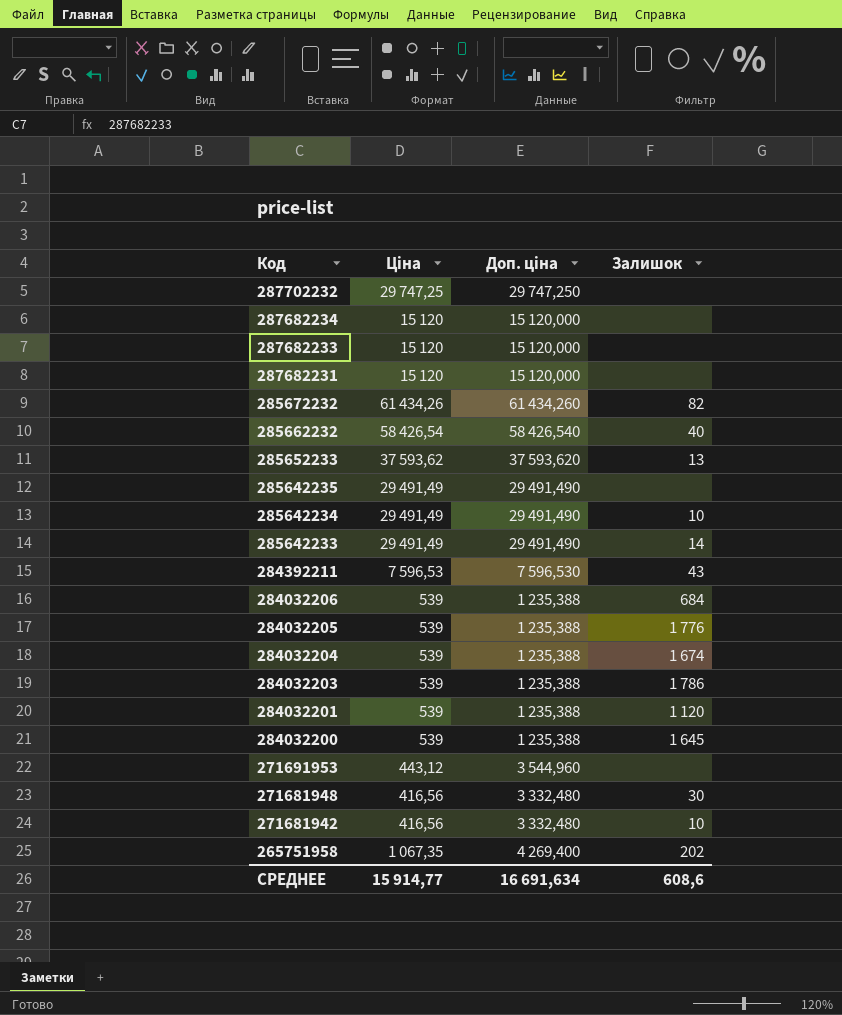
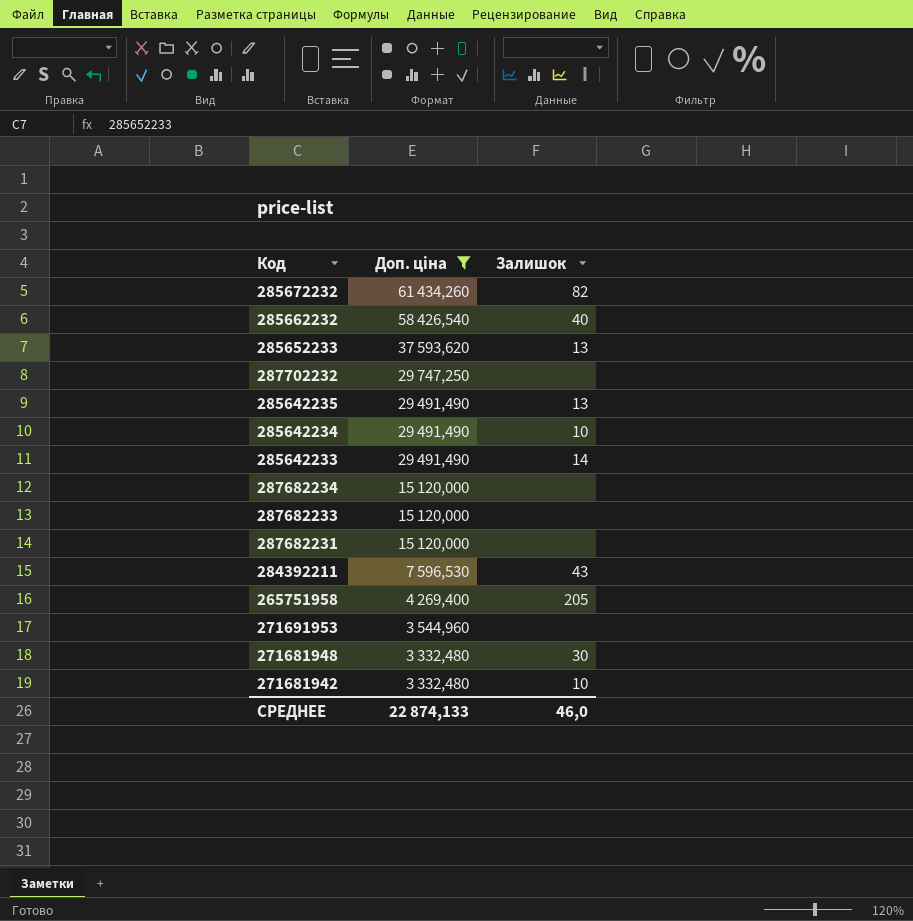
filter: none -> Доп. ціна != 1 235,388
row order: Код descending -> Доп. ціна descending
column Ціна | position: 2 -> none
285642235 | Залишок: none -> 13
265751958 | Залишок: 202 -> 205
СРЕДНЕЕ | Доп. ціна: 16 691,634 -> 22 874,133
СРЕДНЕЕ | Залишок: 608,6 -> 46,0

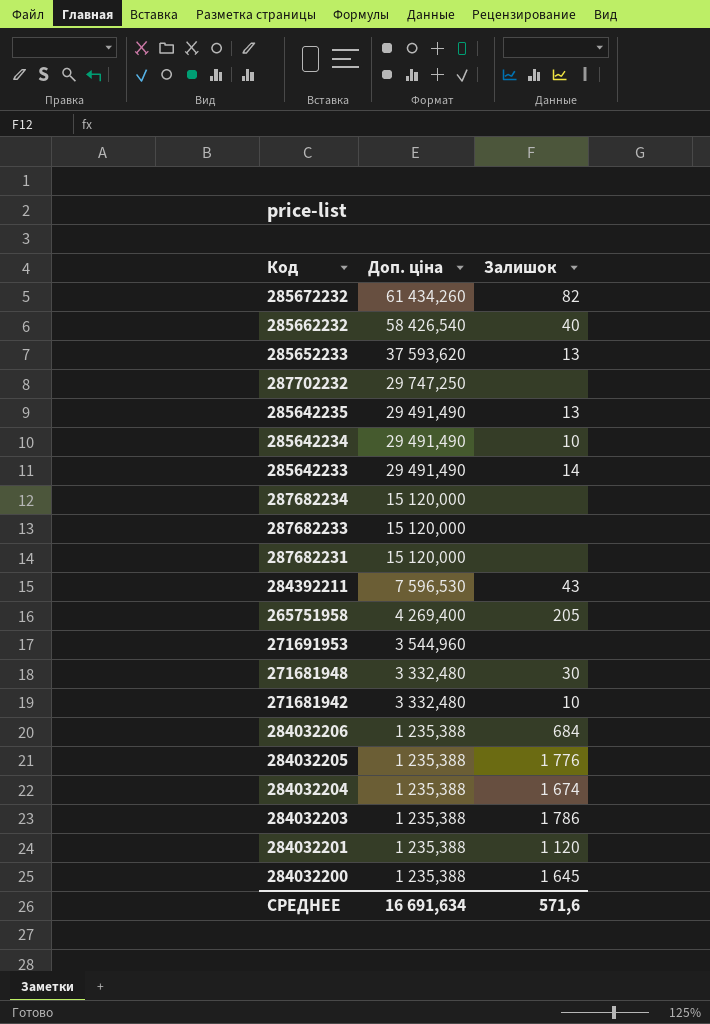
filter: Доп. ціна != 1 235,388 -> none
СРЕДНЕЕ | Доп. ціна: 22 874,133 -> 16 691,634
СРЕДНЕЕ | Залишок: 46,0 -> 571,6

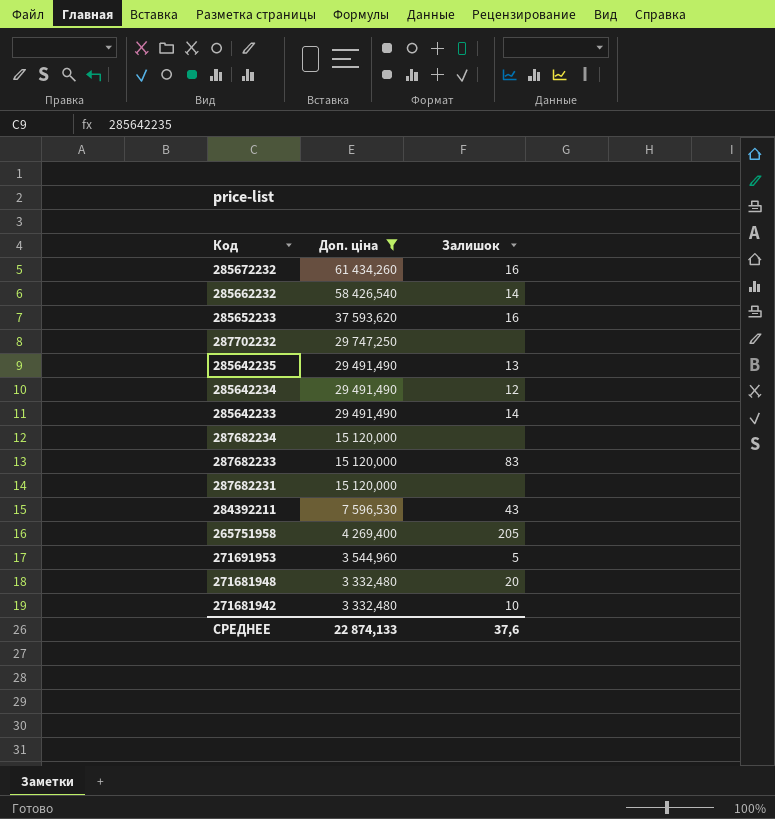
filter: none -> Доп. ціна != 1 235,388
285672232 | Залишок: 82 -> 16
285662232 | Залишок: 40 -> 14
285652233 | Залишок: 13 -> 16
285642234 | Залишок: 10 -> 12
287682233 | Залишок: none -> 83
271691953 | Залишок: none -> 5
271681948 | Залишок: 30 -> 20
СРЕДНЕЕ | Доп. ціна: 16 691,634 -> 22 874,133
СРЕДНЕЕ | Залишок: 571,6 -> 37,6

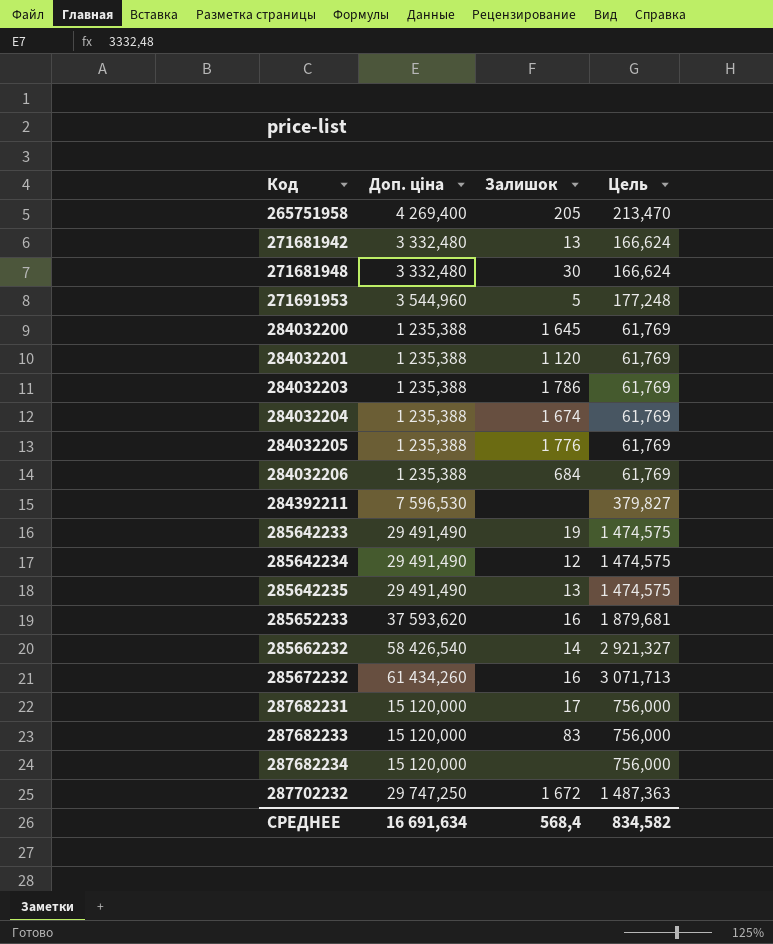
filter: Доп. ціна != 1 235,388 -> none
row order: Доп. ціна descending -> Код ascending
column Цель | formula: none -> [Доп. ціна] * 0,05
271681942 | Залишок: 10 -> 13
271681948 | Залишок: 20 -> 30
284392211 | Залишок: 43 -> none
285642233 | Залишок: 14 -> 19
287682231 | Залишок: none -> 17
287702232 | Залишок: none -> 1 672
СРЕДНЕЕ | Доп. ціна: 22 874,133 -> 16 691,634
СРЕДНЕЕ | Залишок: 37,6 -> 568,4

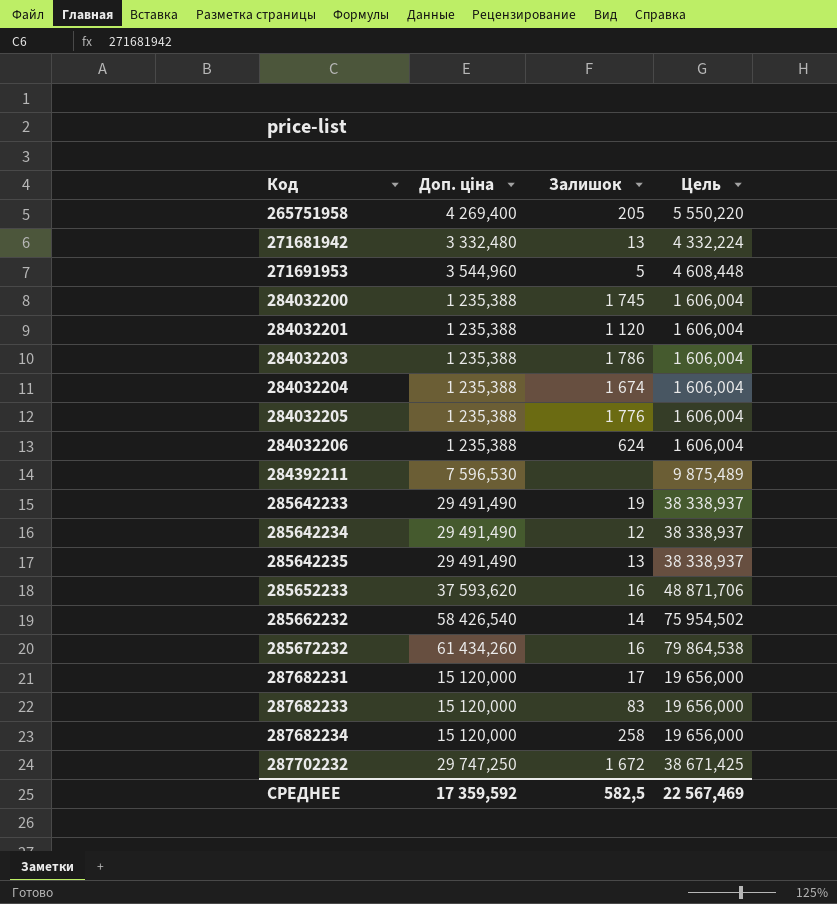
column Цель | formula: [Доп. ціна] * 0,05 -> [Доп. ціна] * 1,3
row 271681948: 3 332,480 | 30 | 166,624 -> none
284032200 | Залишок: 1 645 -> 1 745
284032206 | Залишок: 684 -> 624
287682234 | Залишок: none -> 258
СРЕДНЕЕ | Доп. ціна: 16 691,634 -> 17 359,592
СРЕДНЕЕ | Залишок: 568,4 -> 582,5
СРЕДНЕЕ | Цель: 834,582 -> 22 567,469

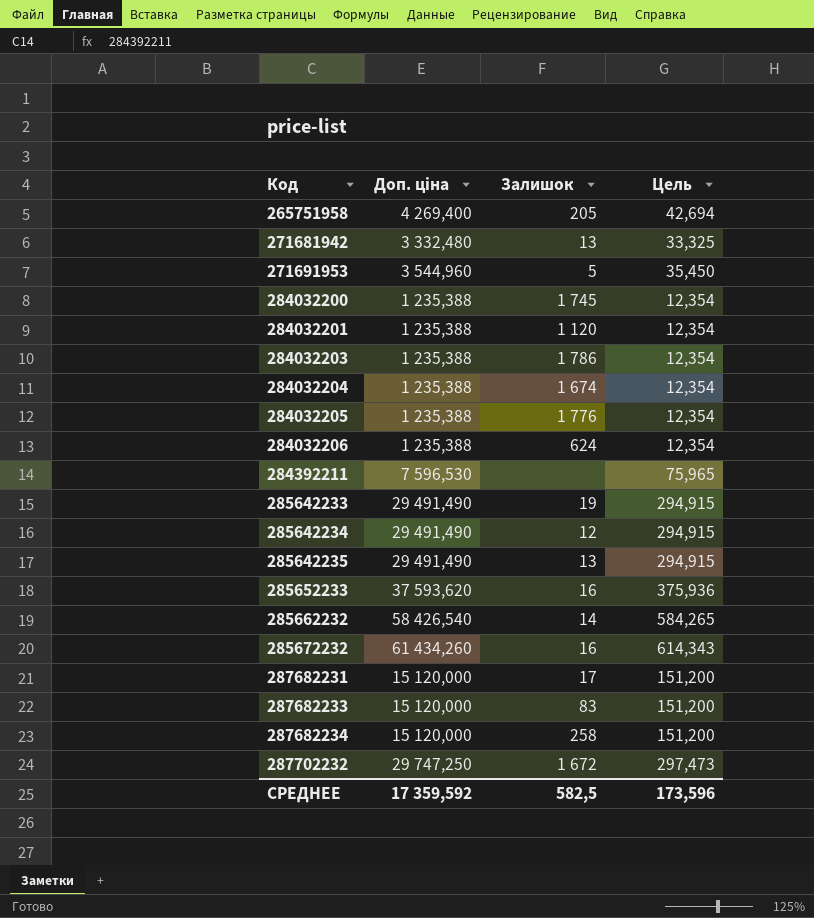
column Цель | formula: [Доп. ціна] * 1,3 -> [Доп. ціна] * 0,01
СРЕДНЕЕ | Цель: 22 567,469 -> 173,596

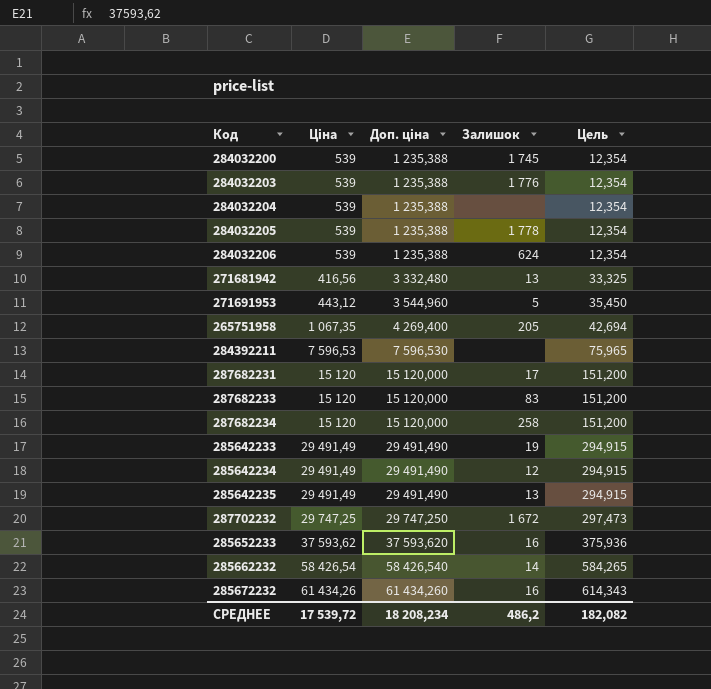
row order: Код ascending -> Доп. ціна ascending
column Ціна | position: none -> 2
row 284032201: 1 235,388 | 1 120 | 12,354 -> none
284032203 | Залишок: 1 786 -> 1 776
284032204 | Залишок: 1 674 -> none
284032205 | Залишок: 1 776 -> 1 778
СРЕДНЕЕ | Доп. ціна: 17 359,592 -> 18 208,234
СРЕДНЕЕ | Залишок: 582,5 -> 486,2
СРЕДНЕЕ | Цель: 173,596 -> 182,082

